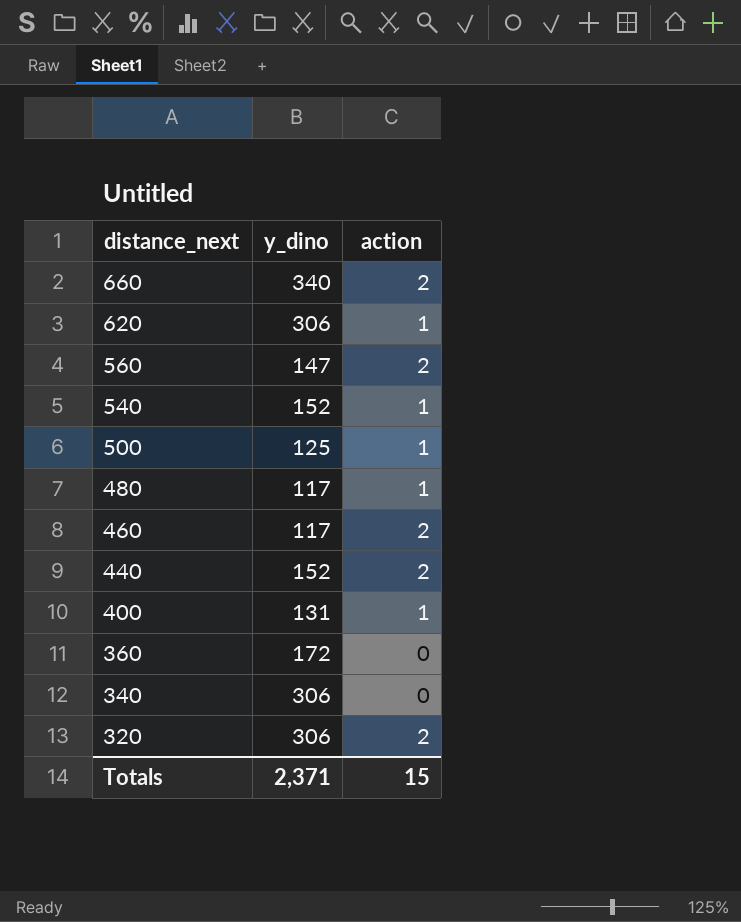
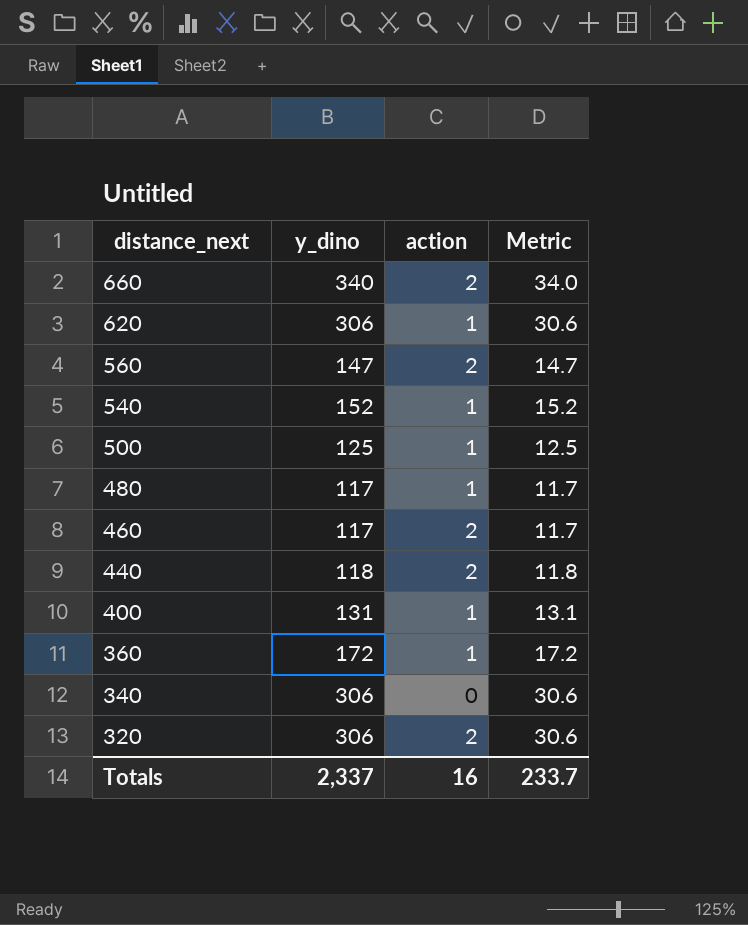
column Metric | formula: none -> [y_dino] * 0.1
440 | y_dino: 152 -> 118
360 | action: 0 -> 1
Totals | y_dino: 2,371 -> 2,337
Totals | action: 15 -> 16

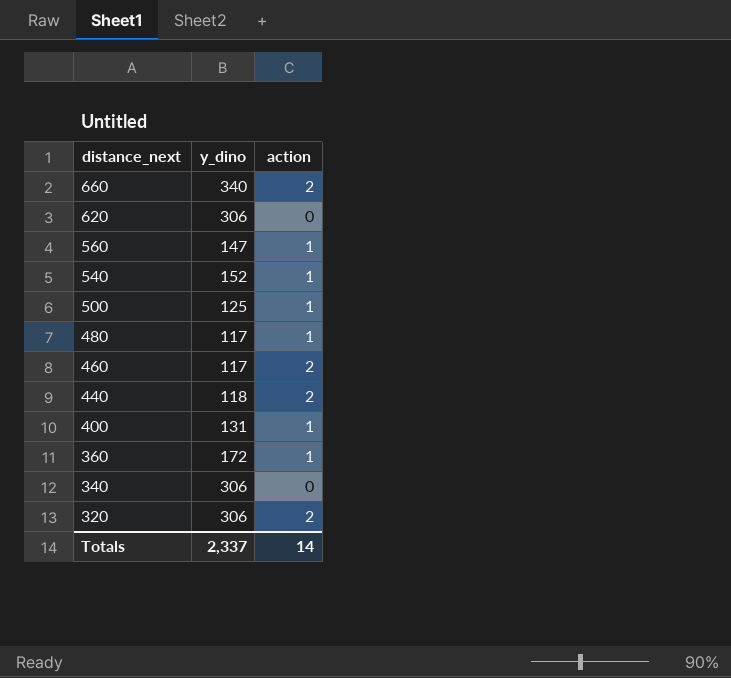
column Metric | formula: [y_dino] * 0.1 -> none
620 | action: 1 -> 0
560 | action: 2 -> 1
Totals | action: 16 -> 14

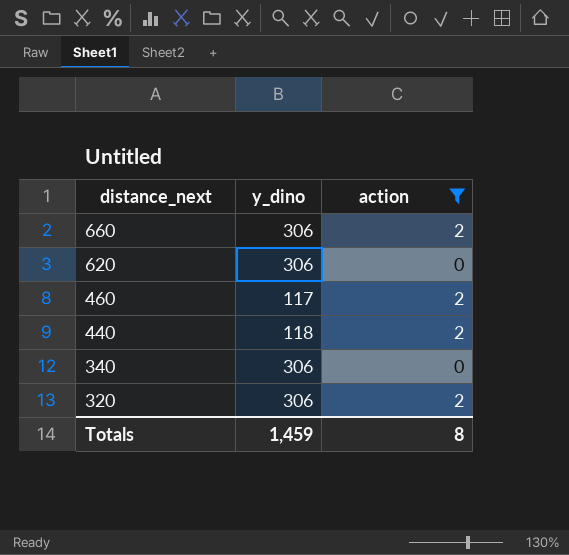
filter: none -> action != 1
660 | y_dino: 340 -> 306
Totals | y_dino: 2,337 -> 1,459
Totals | action: 14 -> 8

